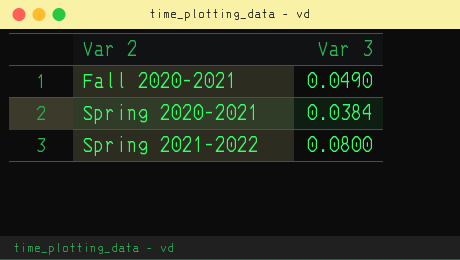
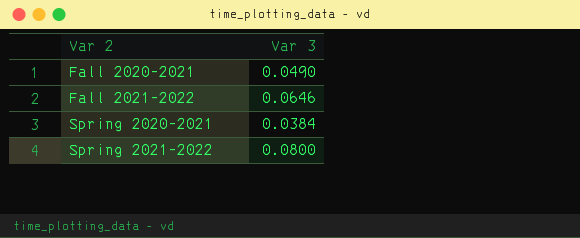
row Fall 2021-2022: none -> 0.0646

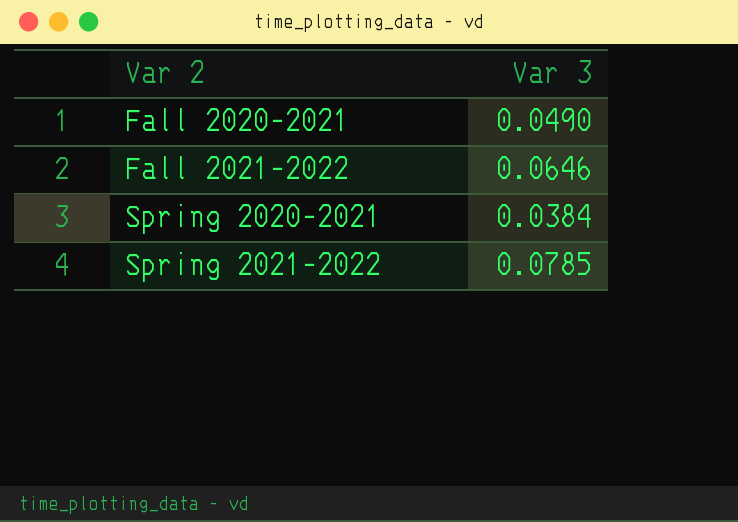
Spring 2021-2022 | Var 3: 0.0800 -> 0.0785

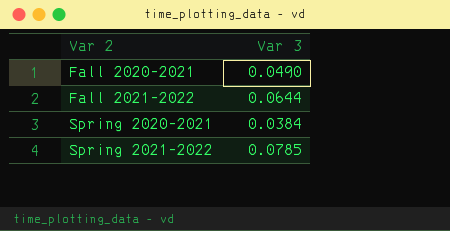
Fall 2021-2022 | Var 3: 0.0646 -> 0.0644

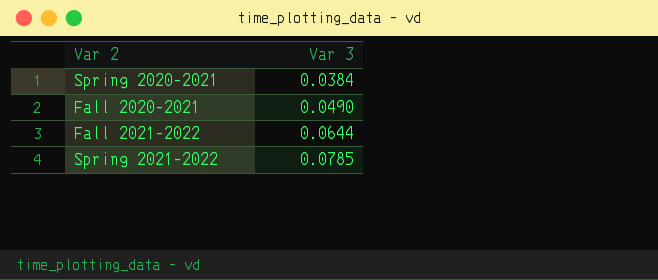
row order: Var 2 ascending -> Var 3 ascending

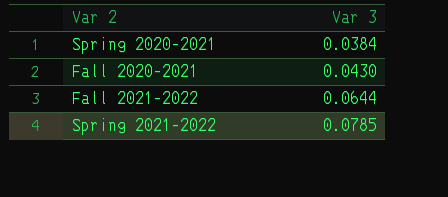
Fall 2020-2021 | Var 3: 0.0490 -> 0.0430

